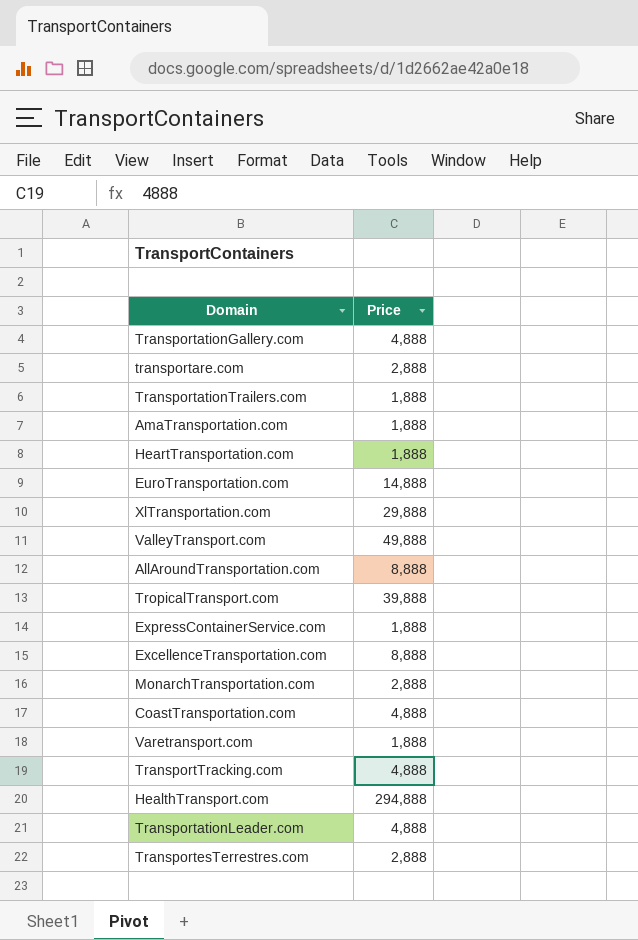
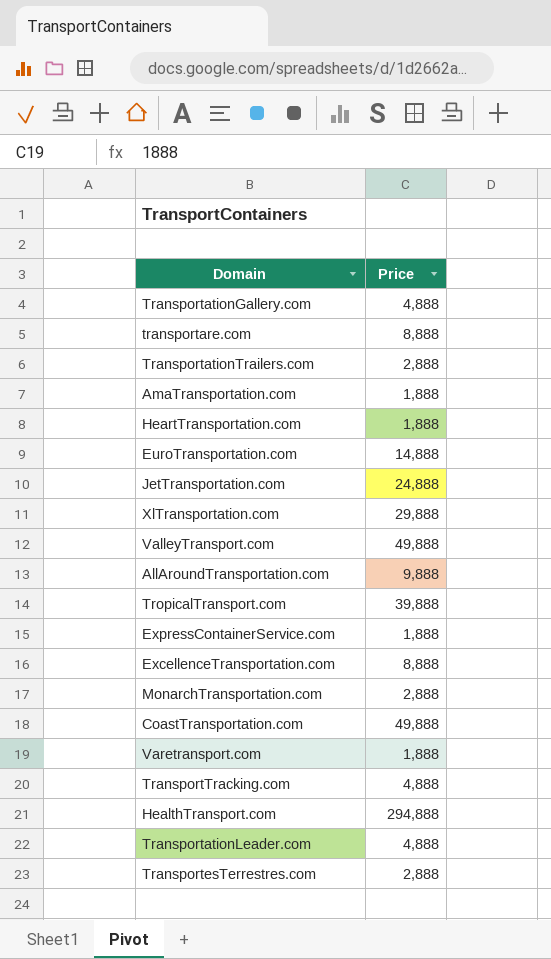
transportare.com | Price: 2,888 -> 8,888
TransportationTrailers.com | Price: 1,888 -> 2,888
row JetTransportation.com: none -> 24,888
AllAroundTransportation.com | Price: 8,888 -> 9,888
CoastTransportation.com | Price: 4,888 -> 49,888

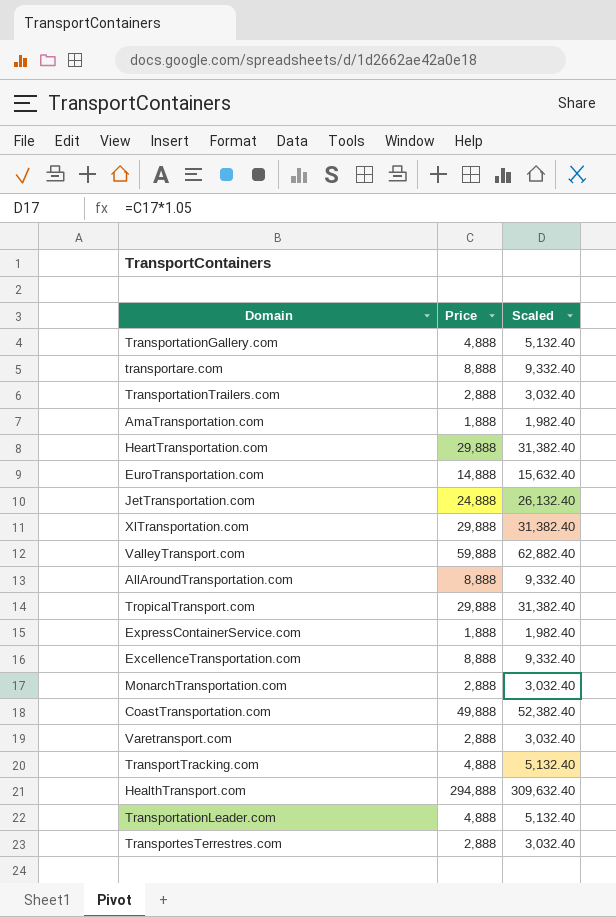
column Scaled | formula: none -> [Price] * 1.05
HeartTransportation.com | Price: 1,888 -> 29,888
ValleyTransport.com | Price: 49,888 -> 59,888
AllAroundTransportation.com | Price: 9,888 -> 8,888
TropicalTransport.com | Price: 39,888 -> 29,888
Varetransport.com | Price: 1,888 -> 2,888

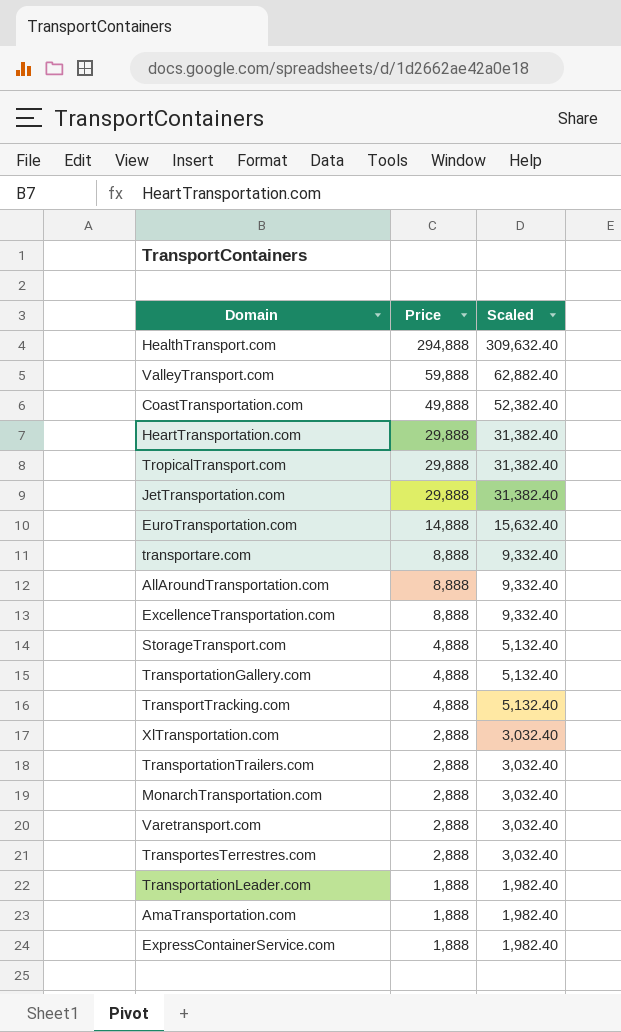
row order: none -> Price descending
JetTransportation.com | Price: 24,888 -> 29,888
JetTransportation.com | Scaled: 26,132.40 -> 31,382.40
row StorageTransport.com: none -> 4,888 | 5,132.40
XlTransportation.com | Price: 29,888 -> 2,888
XlTransportation.com | Scaled: 31,382.40 -> 3,032.40
TransportationLeader.com | Price: 4,888 -> 1,888
TransportationLeader.com | Scaled: 5,132.40 -> 1,982.40

